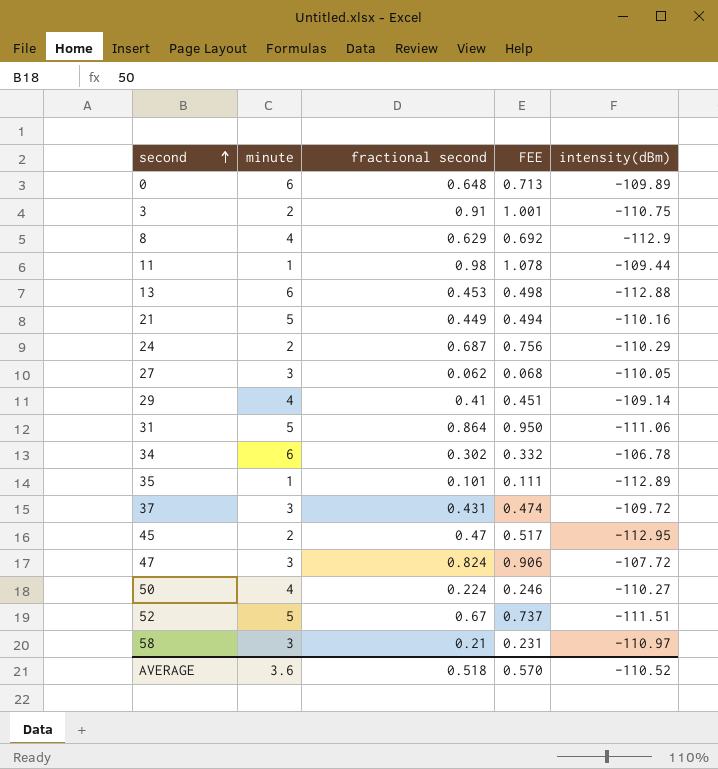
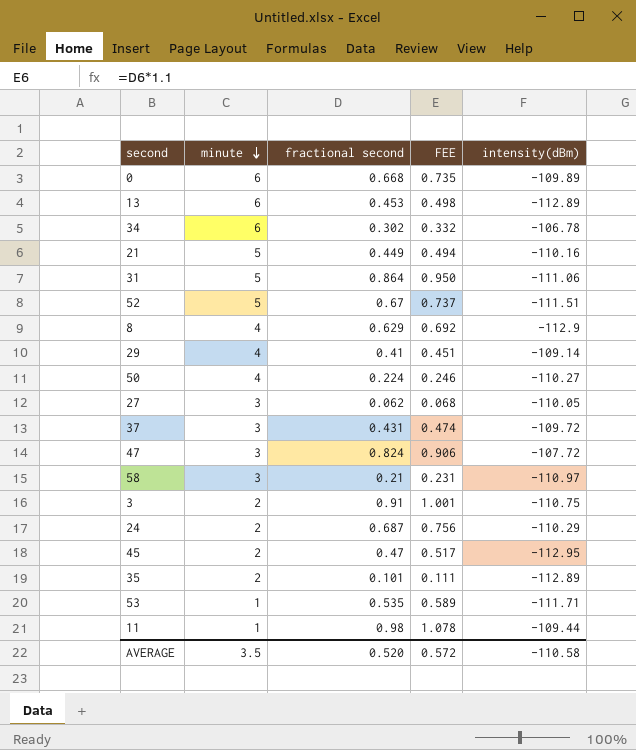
row order: second ascending -> minute descending
0 | fractional second: 0.648 -> 0.668
0 | FEE: 0.713 -> 0.735
13 | intensity(dBm): -112.88 -> -112.89
35 | minute: 1 -> 2
row 53: none -> 1 | 0.535 | 0.589 | -111.71
AVERAGE | minute: 3.6 -> 3.5
AVERAGE | fractional second: 0.518 -> 0.520
AVERAGE | FEE: 0.570 -> 0.572
AVERAGE | intensity(dBm): -110.52 -> -110.58

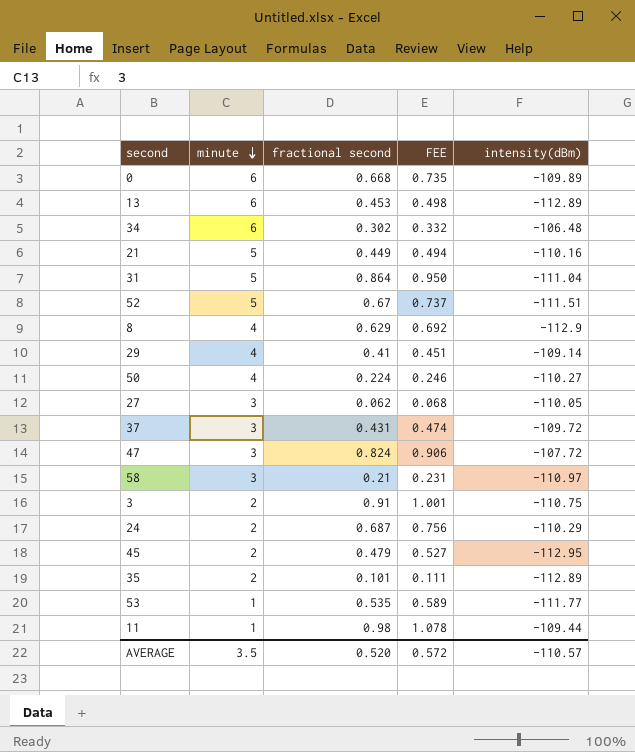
34 | intensity(dBm): -106.78 -> -106.48
31 | intensity(dBm): -111.06 -> -111.04
45 | fractional second: 0.47 -> 0.479
45 | FEE: 0.517 -> 0.527
53 | intensity(dBm): -111.71 -> -111.77
AVERAGE | intensity(dBm): -110.58 -> -110.57

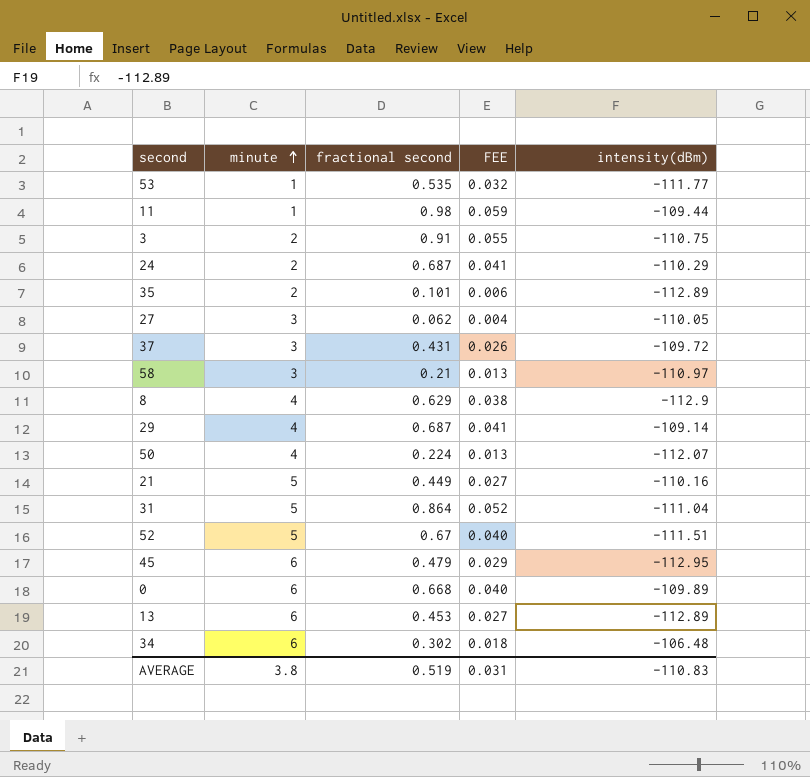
row order: minute descending -> minute ascending
column FEE | formula: [fractional second] * 1.1 -> [fractional second] * 0.06
row 47: 3 | 0.824 | 0.906 | -107.72 -> none
29 | fractional second: 0.41 -> 0.687
50 | intensity(dBm): -110.27 -> -112.07
45 | minute: 2 -> 6
AVERAGE | minute: 3.5 -> 3.8
AVERAGE | fractional second: 0.520 -> 0.519
AVERAGE | FEE: 0.572 -> 0.031
AVERAGE | intensity(dBm): -110.57 -> -110.83

